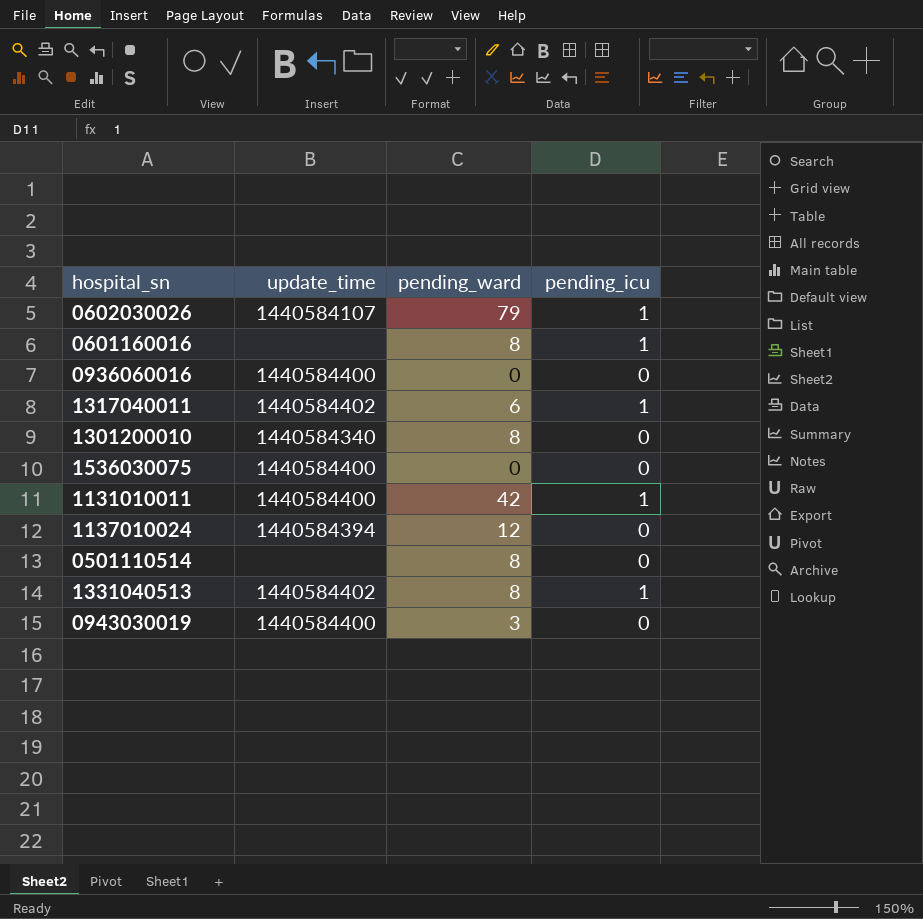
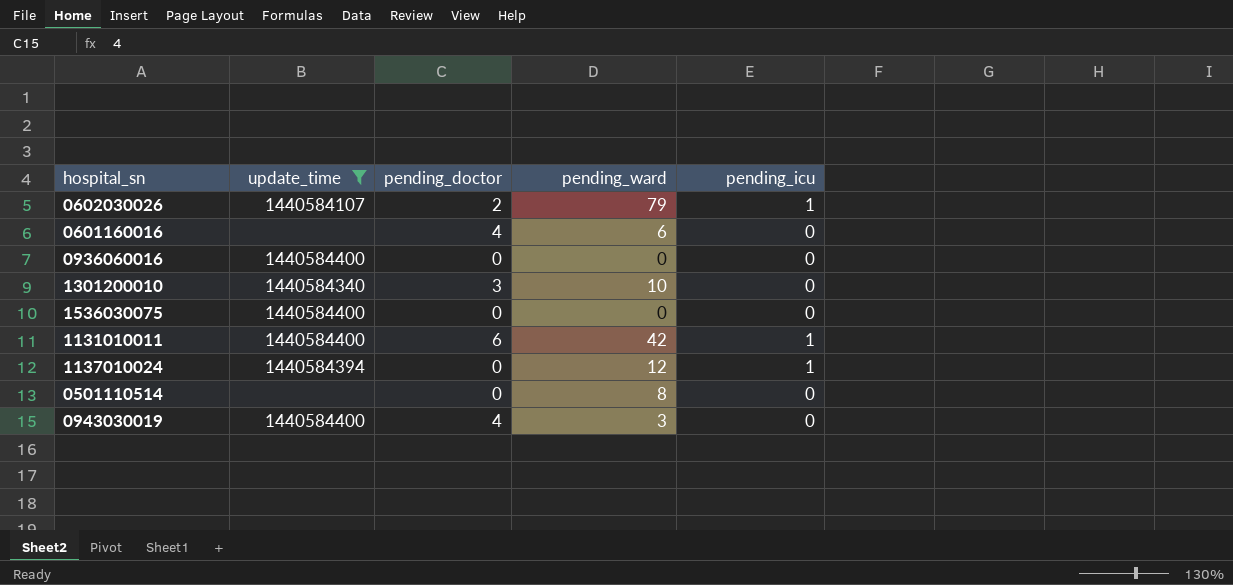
filter: none -> update_time != 1440584402
column pending_doctor | position: none -> 3
0601160016 | pending_ward: 8 -> 6
0601160016 | pending_icu: 1 -> 0
1301200010 | pending_ward: 8 -> 10
1137010024 | pending_icu: 0 -> 1

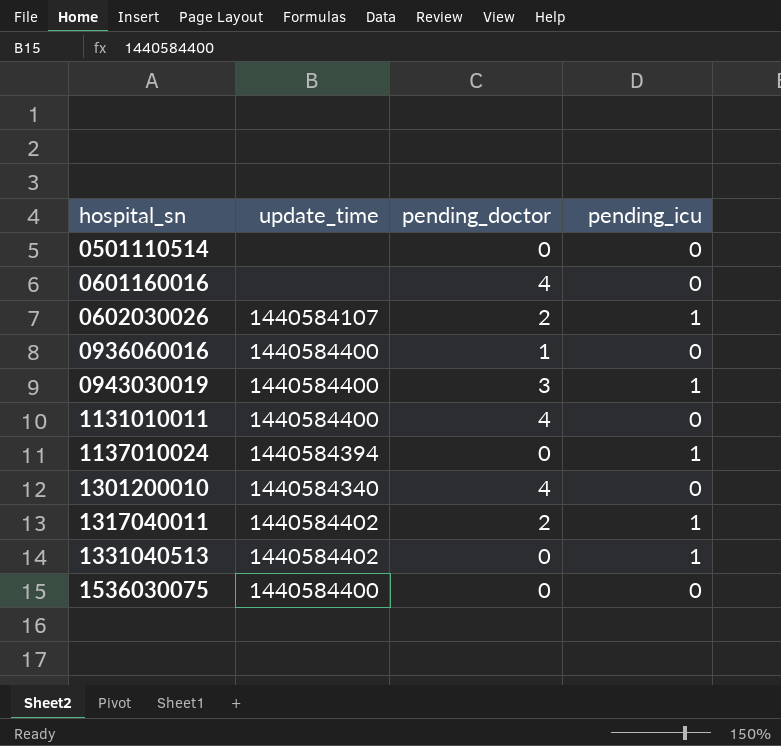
filter: update_time != 1440584402 -> none
row order: none -> hospital_sn ascending
column pending_ward | position: 4 -> none
0936060016 | pending_doctor: 0 -> 1
0943030019 | pending_doctor: 4 -> 3
0943030019 | pending_icu: 0 -> 1
1131010011 | pending_doctor: 6 -> 4
1131010011 | pending_icu: 1 -> 0
1301200010 | pending_doctor: 3 -> 4

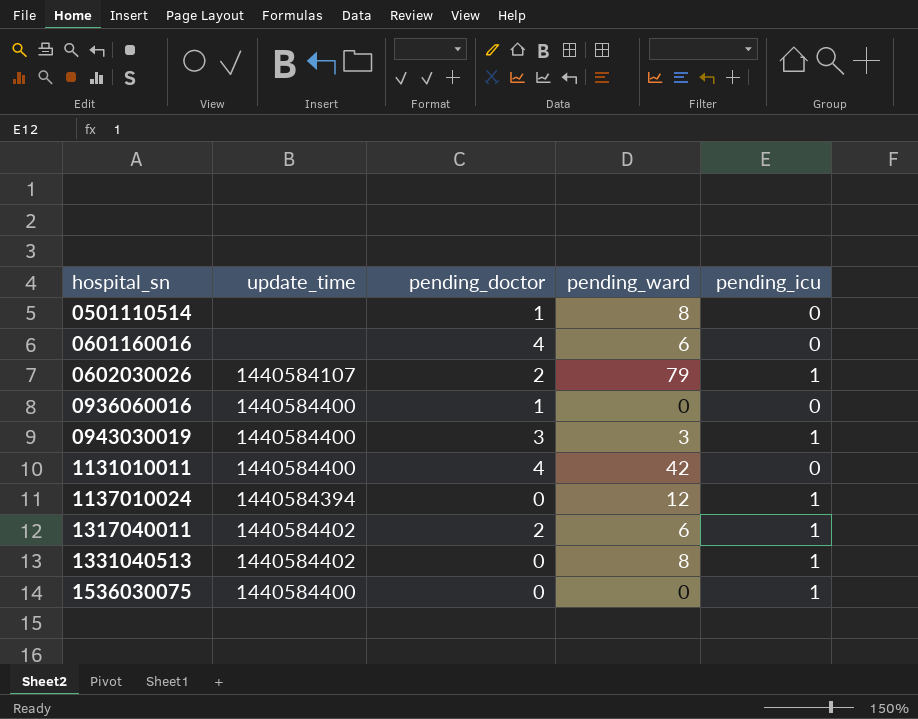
column pending_ward | position: none -> 4
row 1301200010: 1440584340 | 4 | 0 -> none
0501110514 | pending_doctor: 0 -> 1
1536030075 | pending_icu: 0 -> 1

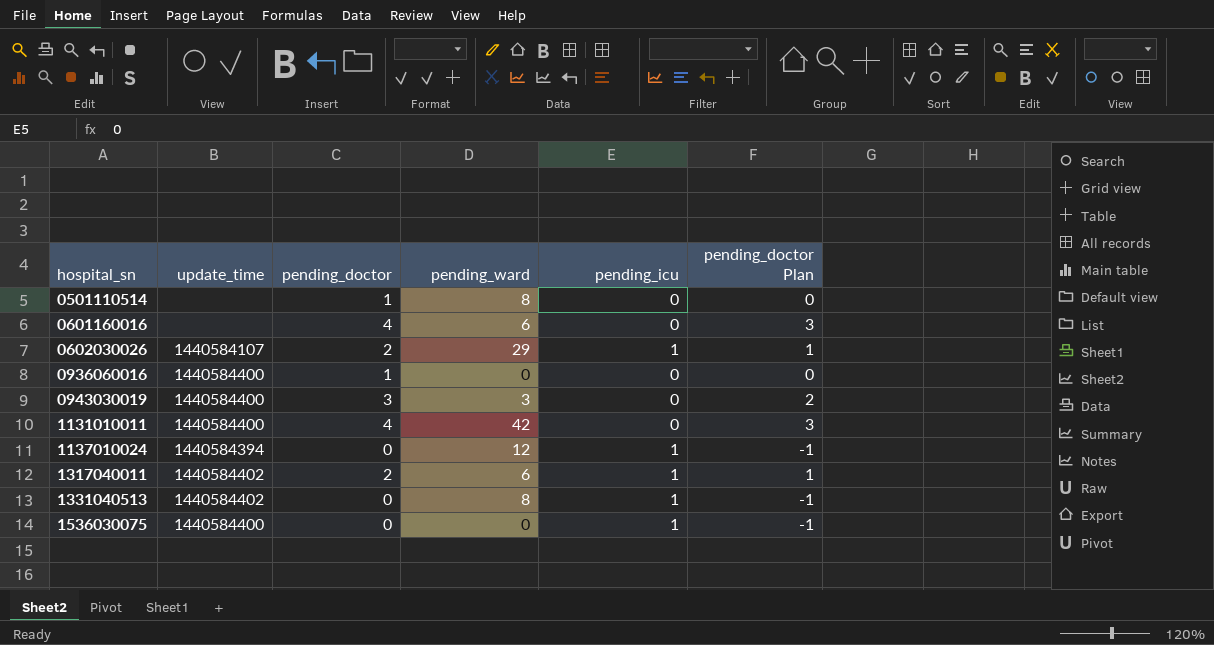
column pending_doctor Plan | formula: none -> [pending_doctor] - 1
0602030026 | pending_ward: 79 -> 29
0943030019 | pending_icu: 1 -> 0

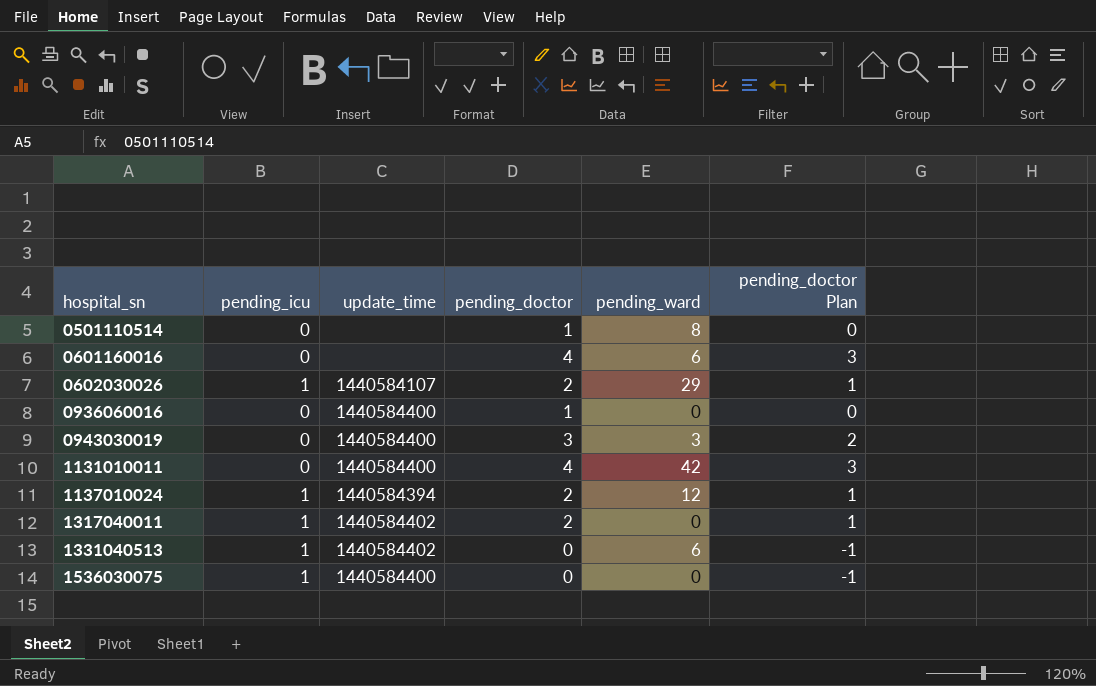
column pending_icu | position: 5 -> 2
1137010024 | pending_doctor: 0 -> 2
1137010024 | pending_doctor Plan: -1 -> 1
1317040011 | pending_ward: 6 -> 0
1331040513 | pending_ward: 8 -> 6

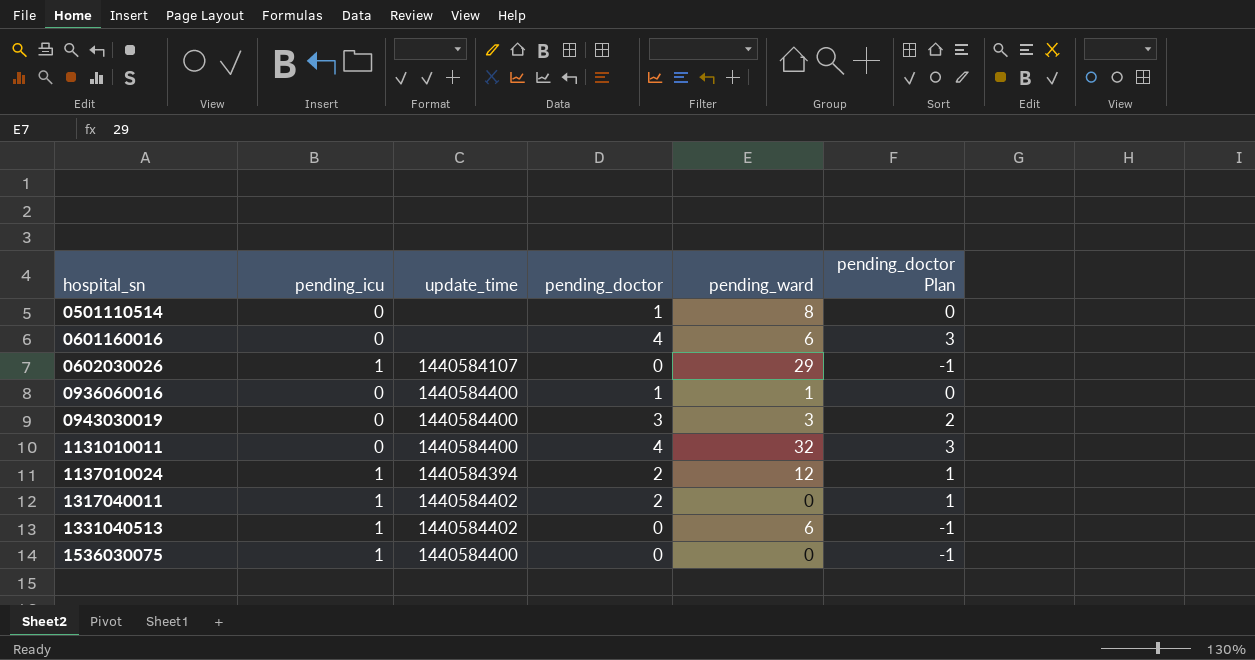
0602030026 | pending_doctor: 2 -> 0
0602030026 | pending_doctor Plan: 1 -> -1
0936060016 | pending_ward: 0 -> 1
1131010011 | pending_ward: 42 -> 32

